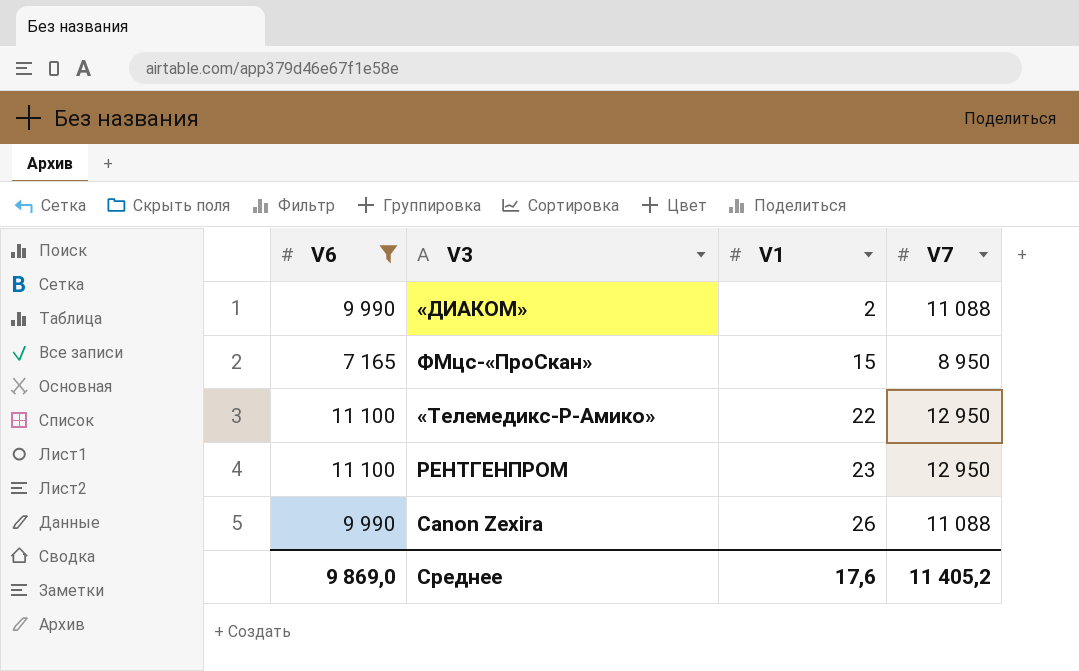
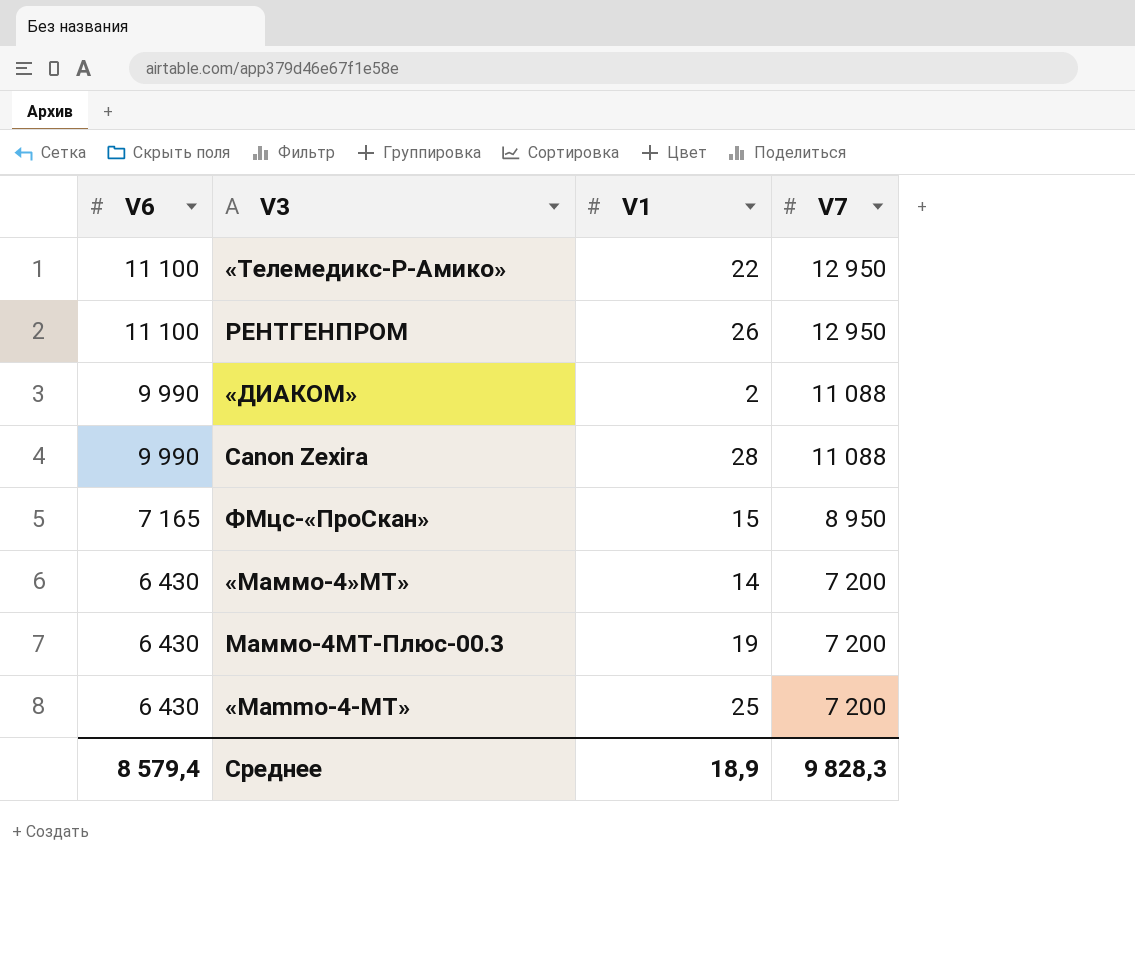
filter: V6 != 6 430 -> none
row order: V1 ascending -> V6 descending
РЕНТГЕНПРОМ | V1: 23 -> 26
Canon Zexira | V1: 26 -> 28
Среднее | V6: 9 869,0 -> 8 579,4
Среднее | V1: 17,6 -> 18,9
Среднее | V7: 11 405,2 -> 9 828,3

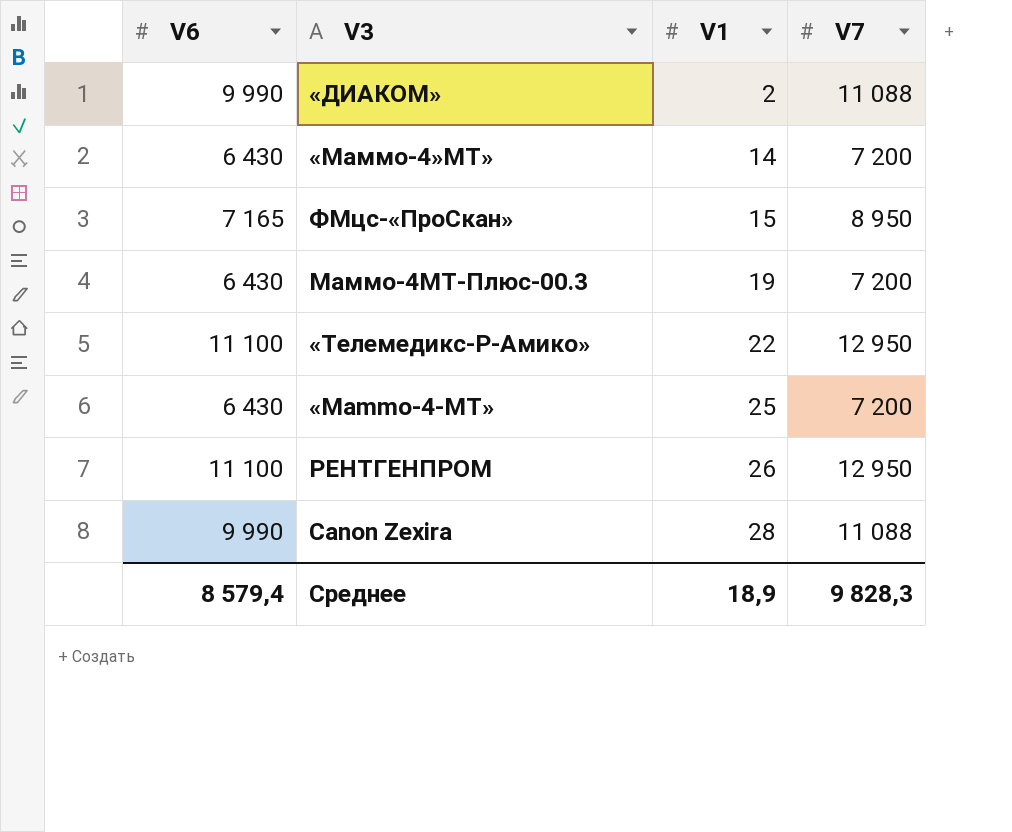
row order: V6 descending -> V1 ascending

